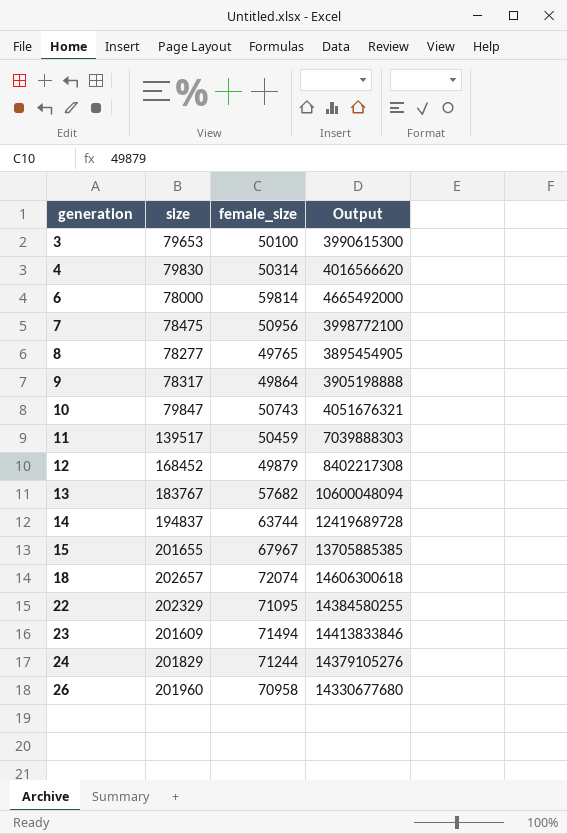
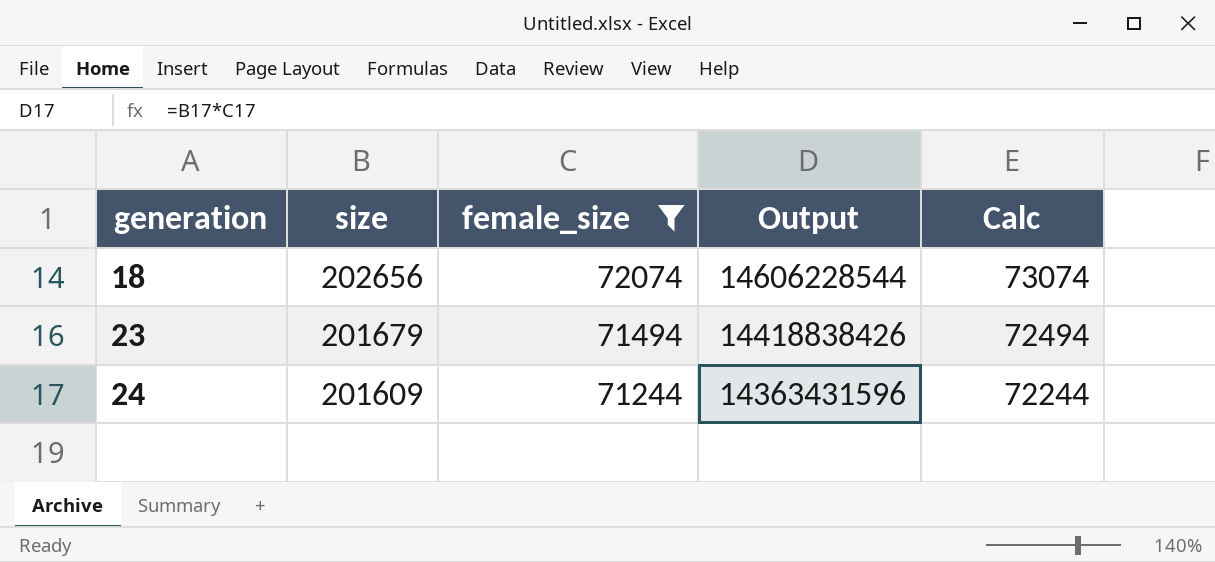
filter: none -> female_size >= 71244
column Calc | formula: none -> [female_size] + 1000
18 | size: 202657 -> 202656
18 | Output: 14606300618 -> 14606228544
23 | size: 201609 -> 201679
23 | Output: 14413833846 -> 14418838426
24 | size: 201829 -> 201609
24 | Output: 14379105276 -> 14363431596

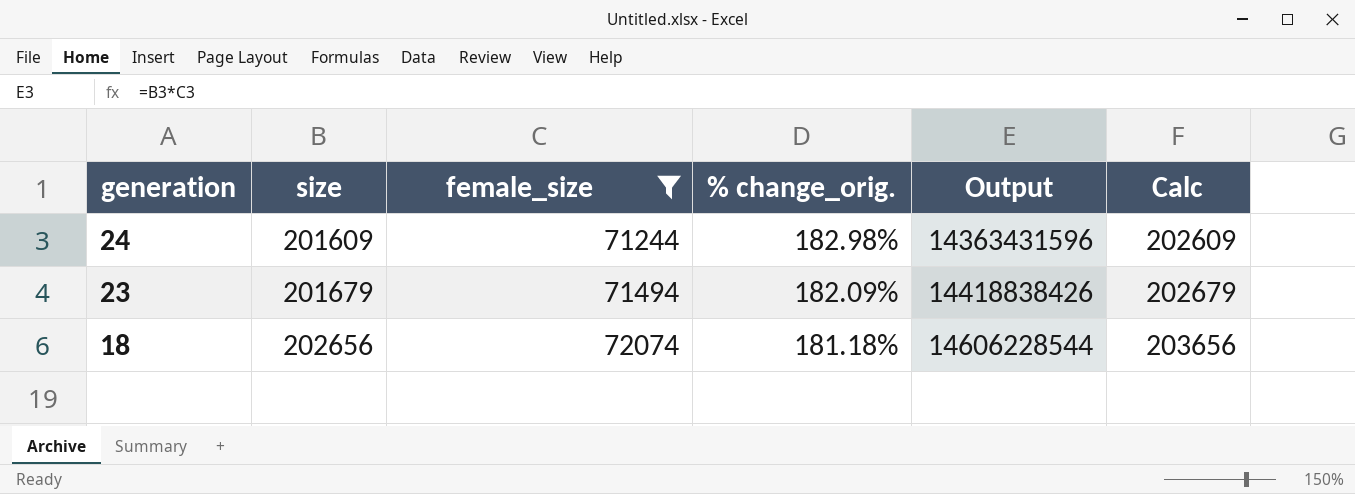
row order: generation ascending -> generation descending
column % change_orig. | formula: none -> ([size] - [female_size]) / [female_size]
column Calc | formula: [female_size] + 1000 -> [size] + 1000

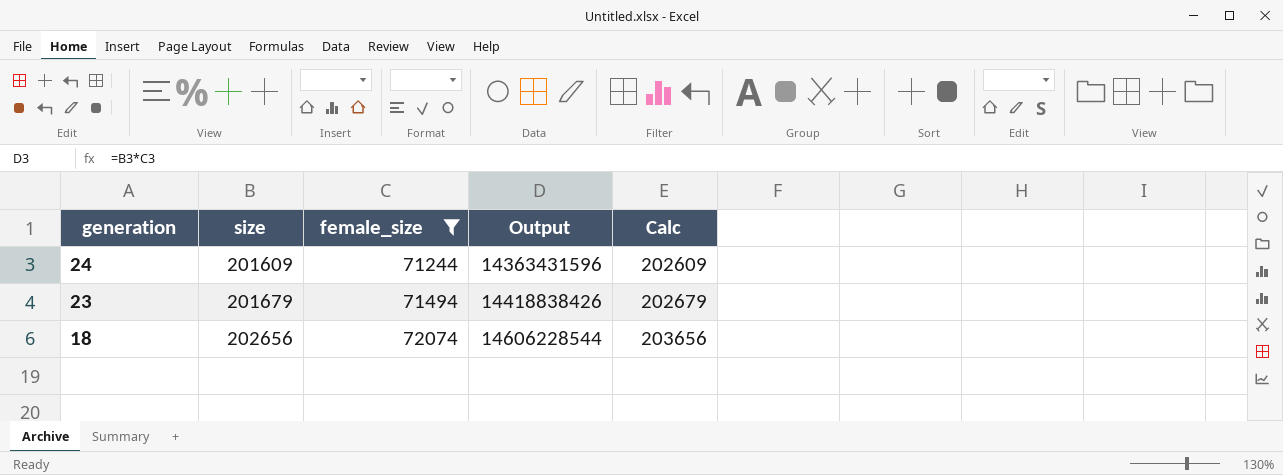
column % change_orig. | formula: ([size] - [female_size]) / [female_size] -> none

